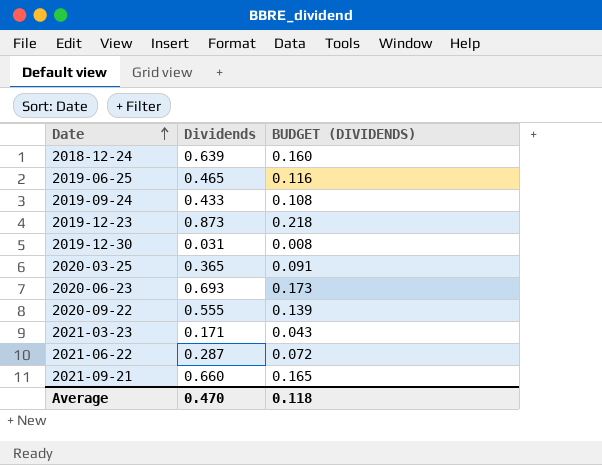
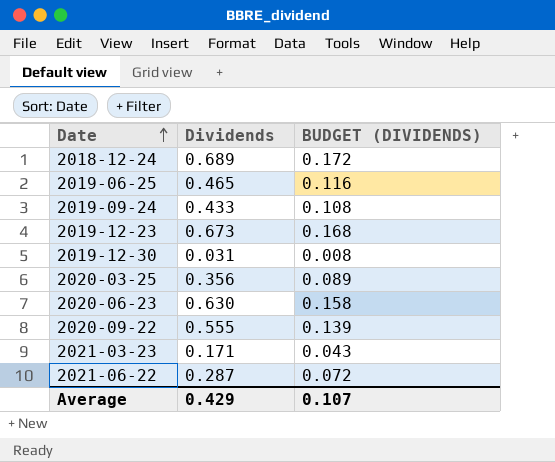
row 2021-09-21: 0.660 | 0.165 -> none
2018-12-24 | Dividends: 0.639 -> 0.689
2018-12-24 | BUDGET (DIVIDENDS): 0.160 -> 0.172
2019-12-23 | Dividends: 0.873 -> 0.673
2019-12-23 | BUDGET (DIVIDENDS): 0.218 -> 0.168
2020-03-25 | Dividends: 0.365 -> 0.356
2020-03-25 | BUDGET (DIVIDENDS): 0.091 -> 0.089
2020-06-23 | Dividends: 0.693 -> 0.630
2020-06-23 | BUDGET (DIVIDENDS): 0.173 -> 0.158
Average | Dividends: 0.470 -> 0.429
Average | BUDGET (DIVIDENDS): 0.118 -> 0.107

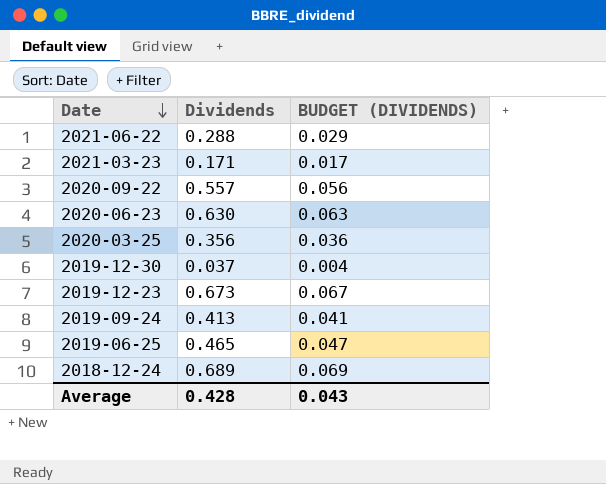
row order: Date ascending -> Date descending
column BUDGET (DIVIDENDS) | formula: [Dividends] * 0.25 -> [Dividends] * 0.1
2021-06-22 | Dividends: 0.287 -> 0.288
2020-09-22 | Dividends: 0.555 -> 0.557
2019-12-30 | Dividends: 0.031 -> 0.037
2019-09-24 | Dividends: 0.433 -> 0.413
Average | Dividends: 0.429 -> 0.428
Average | BUDGET (DIVIDENDS): 0.107 -> 0.043

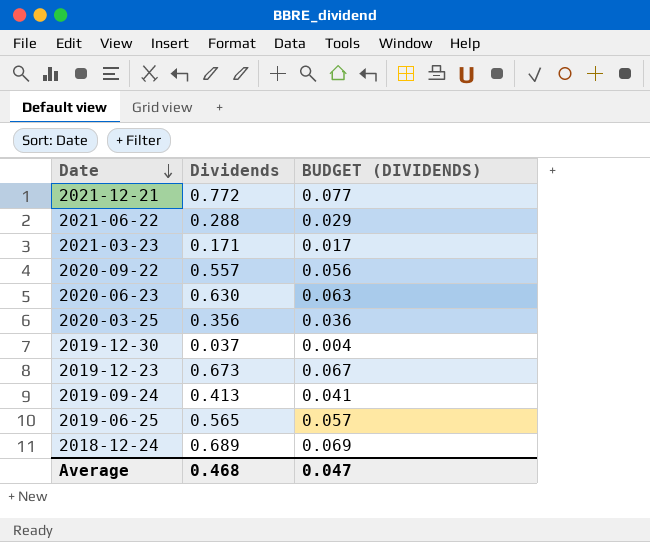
row 2021-12-21: none -> 0.772 | 0.077
2019-06-25 | Dividends: 0.465 -> 0.565
2019-06-25 | BUDGET (DIVIDENDS): 0.047 -> 0.057
Average | Dividends: 0.428 -> 0.468
Average | BUDGET (DIVIDENDS): 0.043 -> 0.047

